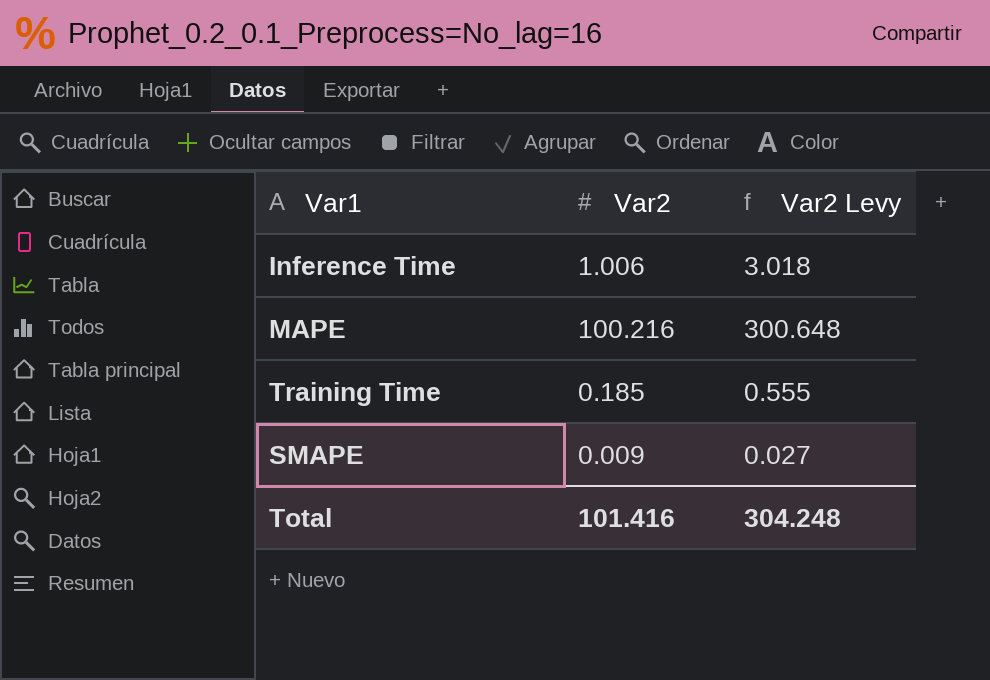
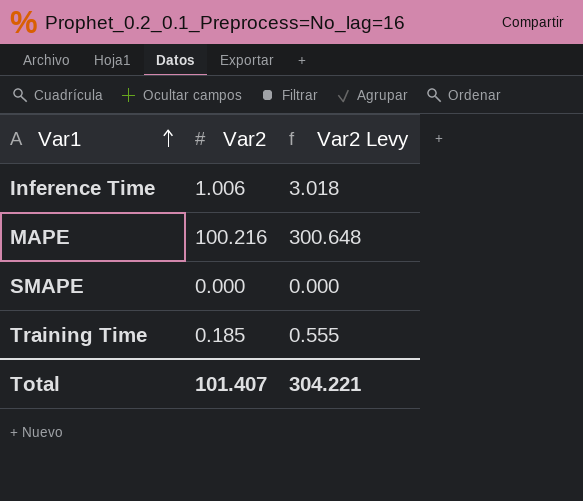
row order: none -> Var1 ascending
SMAPE | Var2: 0.009 -> 0.000
SMAPE | Var2 Levy: 0.027 -> 0.000
Total | Var2: 101.416 -> 101.407
Total | Var2 Levy: 304.248 -> 304.221

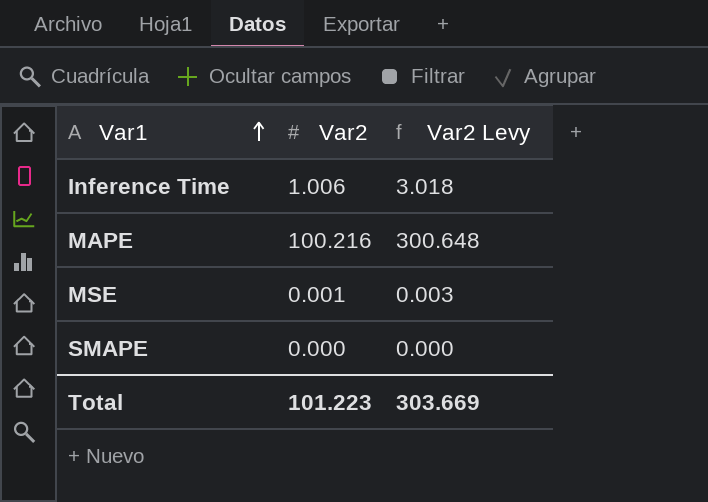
row Training Time: 0.185 | 0.555 -> none
row MSE: none -> 0.001 | 0.003
Total | Var2: 101.407 -> 101.223
Total | Var2 Levy: 304.221 -> 303.669

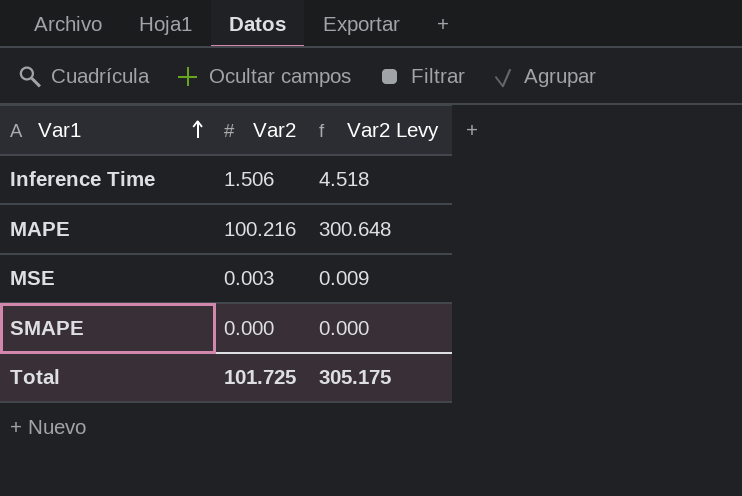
Inference Time | Var2: 1.006 -> 1.506
Inference Time | Var2 Levy: 3.018 -> 4.518
MSE | Var2: 0.001 -> 0.003
MSE | Var2 Levy: 0.003 -> 0.009
Total | Var2: 101.223 -> 101.725
Total | Var2 Levy: 303.669 -> 305.175

